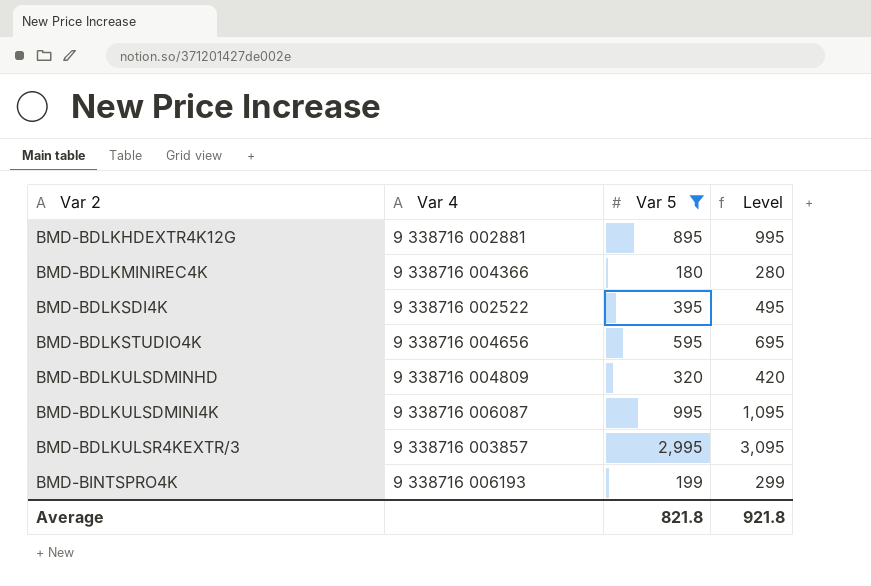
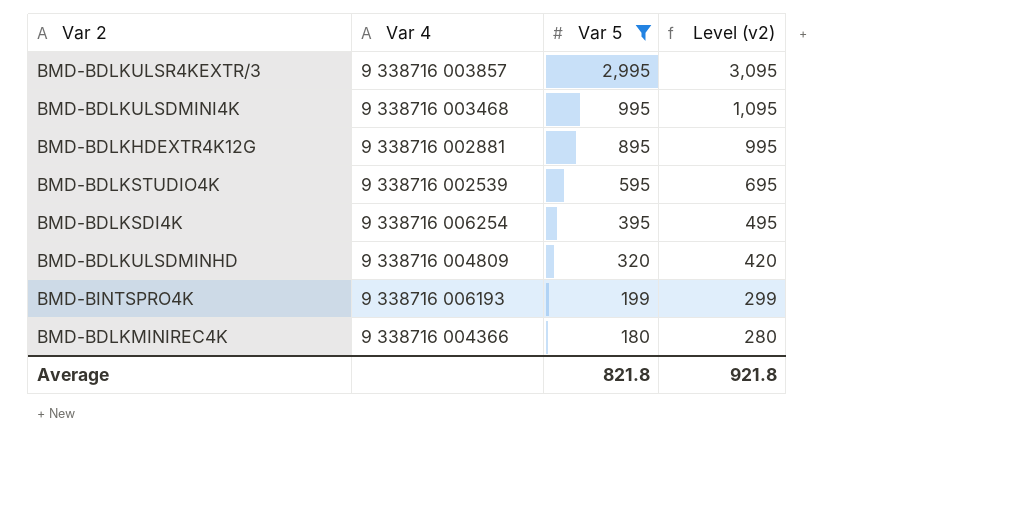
row order: Var 2 ascending -> Var 5 descending
column name: Level -> Level (v2)
BMD-BDLKULSDMINI4K | Var 4: 9 338716 006087 -> 9 338716 003468
BMD-BDLKSTUDIO4K | Var 4: 9 338716 004656 -> 9 338716 002539
BMD-BDLKSDI4K | Var 4: 9 338716 002522 -> 9 338716 006254

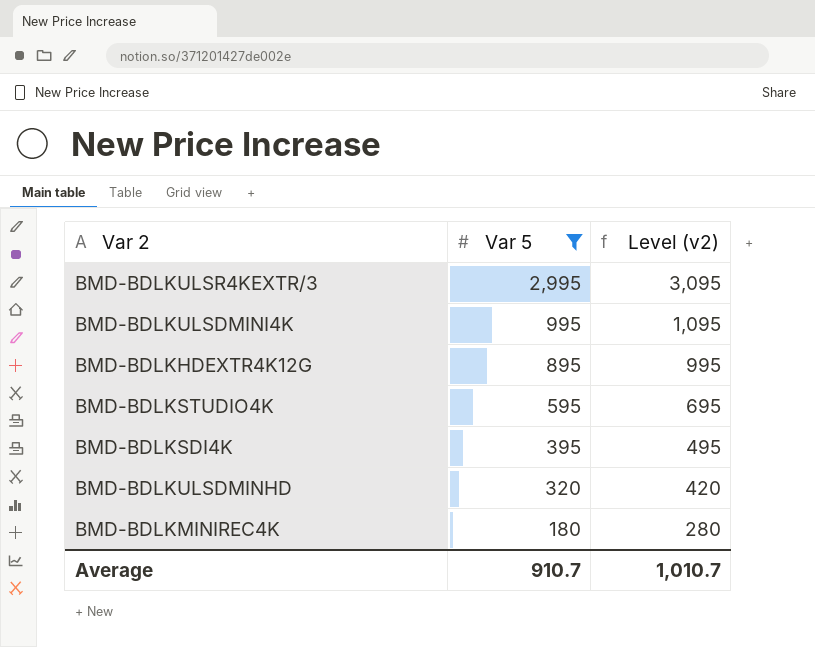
column Var 4 | position: 2 -> none
row BMD-BINTSPRO4K: 9 338716 006193 | 199 | 299 -> none
Average | Var 5: 821.8 -> 910.7
Average | Level (v2): 921.8 -> 1,010.7

